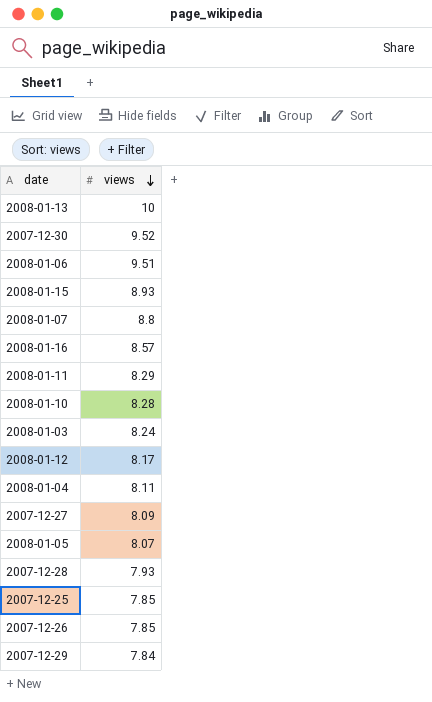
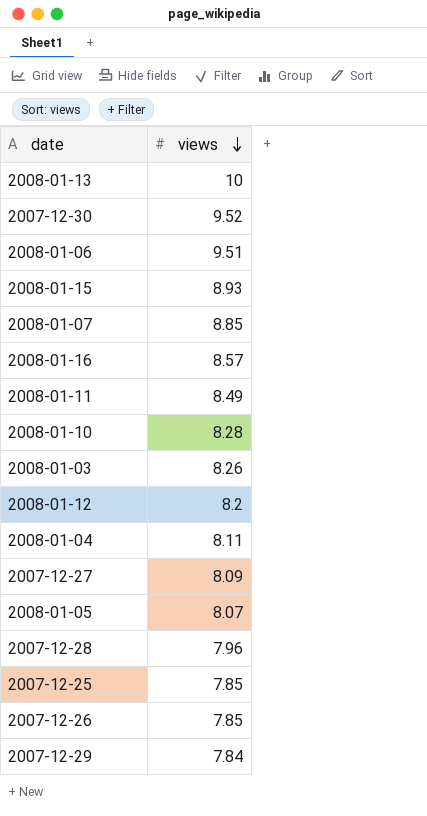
2008-01-07 | views: 8.8 -> 8.85
2008-01-11 | views: 8.29 -> 8.49
2008-01-03 | views: 8.24 -> 8.26
2008-01-12 | views: 8.17 -> 8.2
2007-12-28 | views: 7.93 -> 7.96

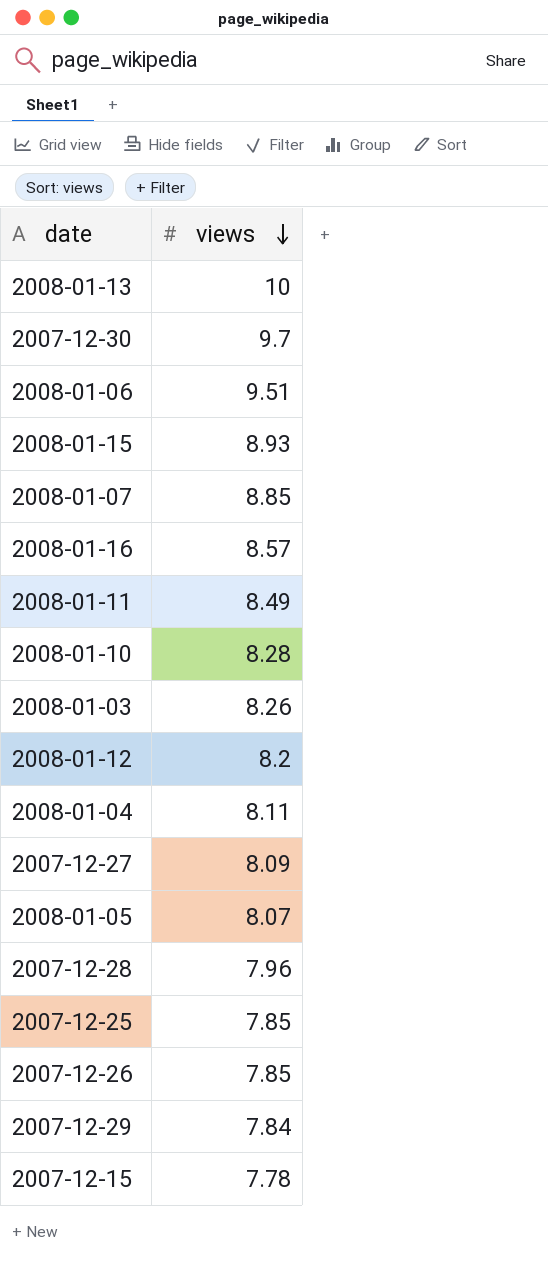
2007-12-30 | views: 9.52 -> 9.7
row 2007-12-15: none -> 7.78

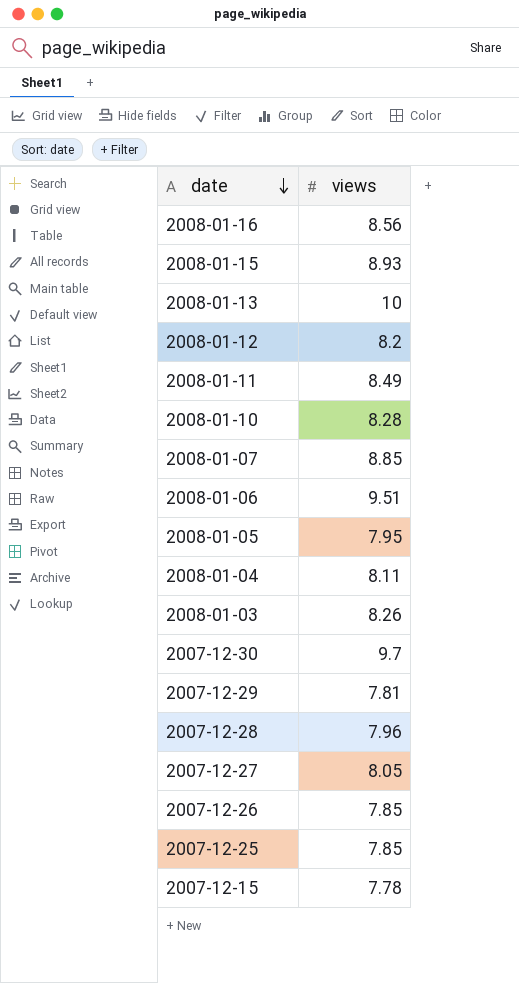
row order: views descending -> date descending
2008-01-16 | views: 8.57 -> 8.56
2008-01-05 | views: 8.07 -> 7.95
2007-12-29 | views: 7.84 -> 7.81
2007-12-27 | views: 8.09 -> 8.05

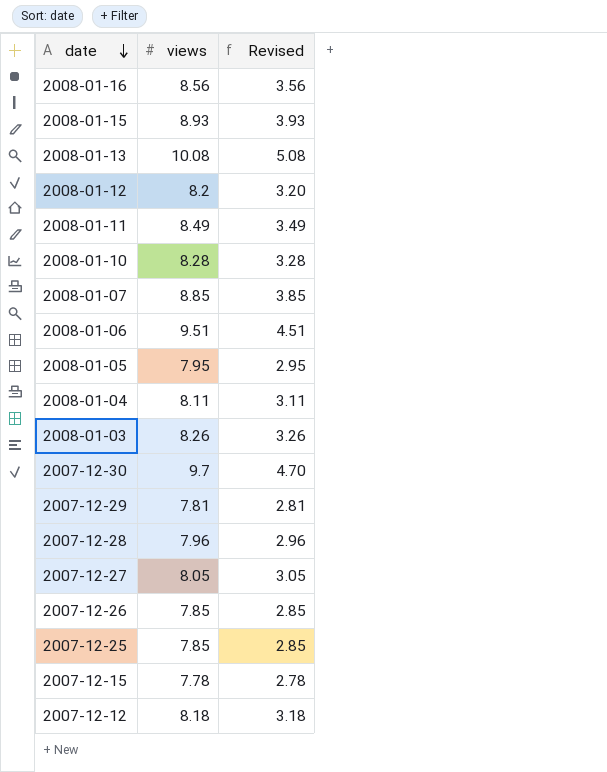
column Revised | formula: none -> [views] - 5
2008-01-13 | views: 10 -> 10.08
row 2007-12-12: none -> 8.18 | 3.18

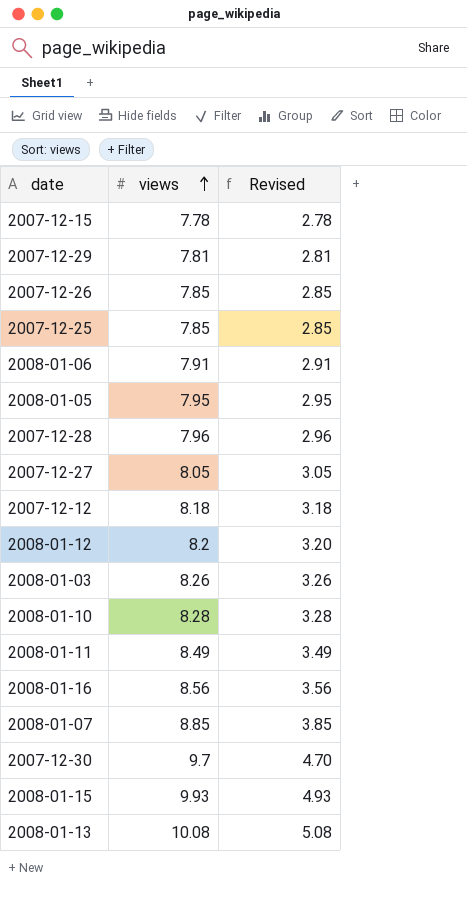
row order: date descending -> views ascending
row 2008-01-04: 8.11 | 3.11 -> none
2008-01-06 | views: 9.51 -> 7.91
2008-01-06 | Revised: 4.51 -> 2.91
2008-01-15 | views: 8.93 -> 9.93
2008-01-15 | Revised: 3.93 -> 4.93

